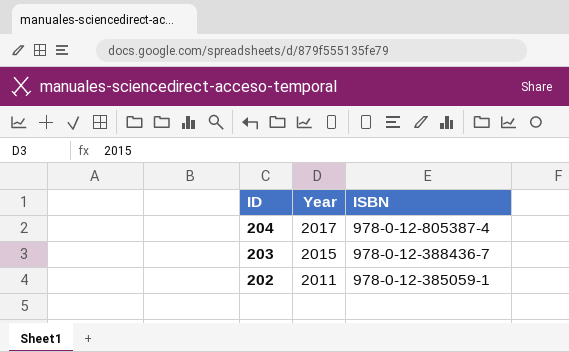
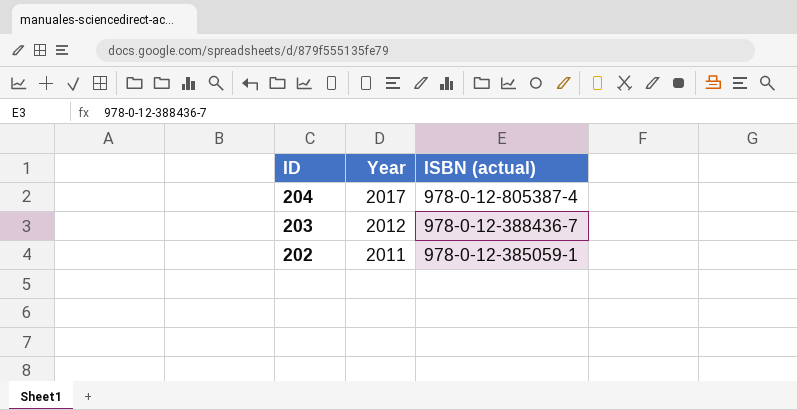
column name: ISBN -> ISBN (actual)
203 | Year: 2015 -> 2012

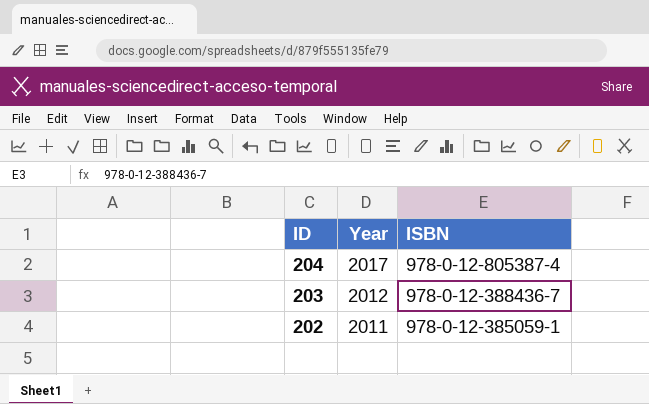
column name: ISBN (actual) -> ISBN

